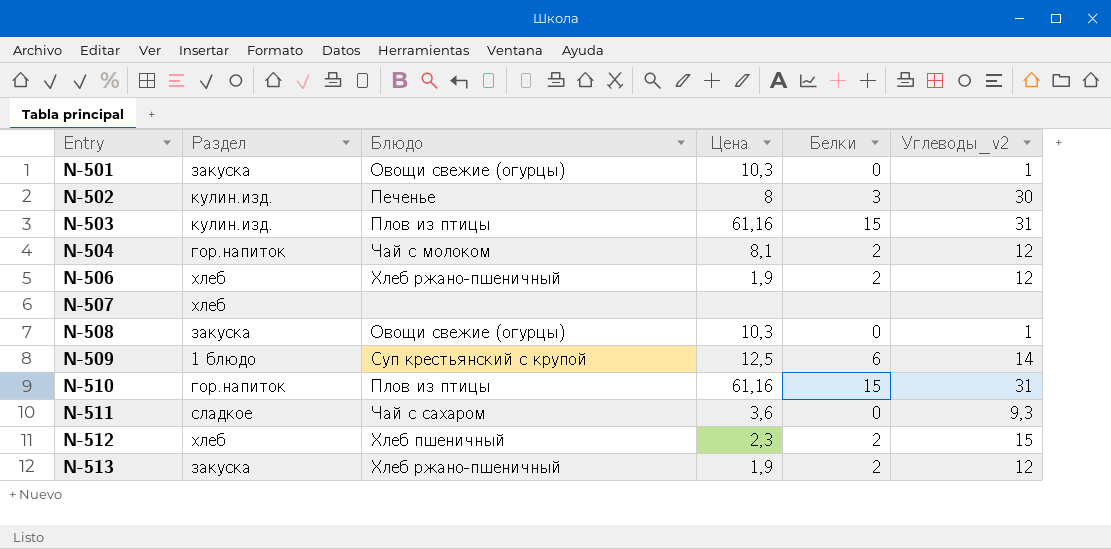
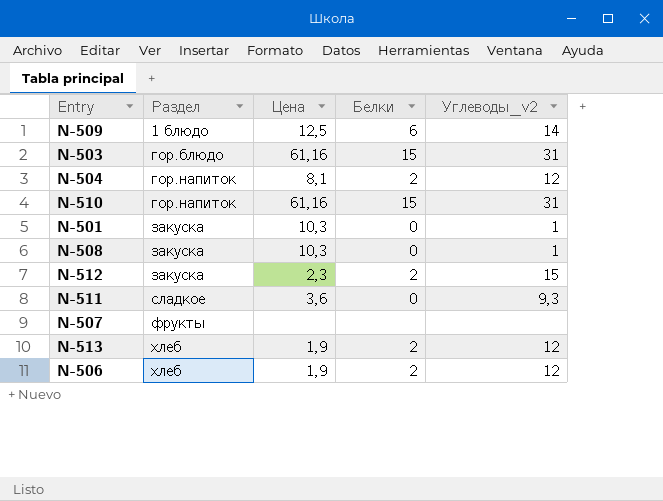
row order: Entry ascending -> Раздел ascending
column Блюдо | position: 3 -> none
row N-502: кулин.изд. | Печенье | 8 | 3 | 30 -> none
N-503 | Раздел: кулин.изд. -> гор.блюдо
N-512 | Раздел: хлеб -> закуска
N-507 | Раздел: хлеб -> фрукты
N-513 | Раздел: закуска -> хлеб

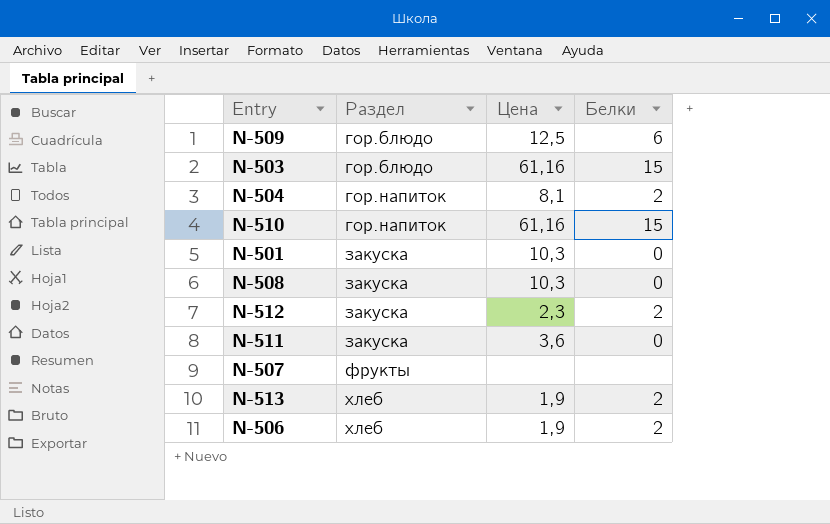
column Углеводы_v2 | position: 5 -> none
N-509 | Раздел: 1 блюдо -> гор.блюдо
N-511 | Раздел: сладкое -> закуска

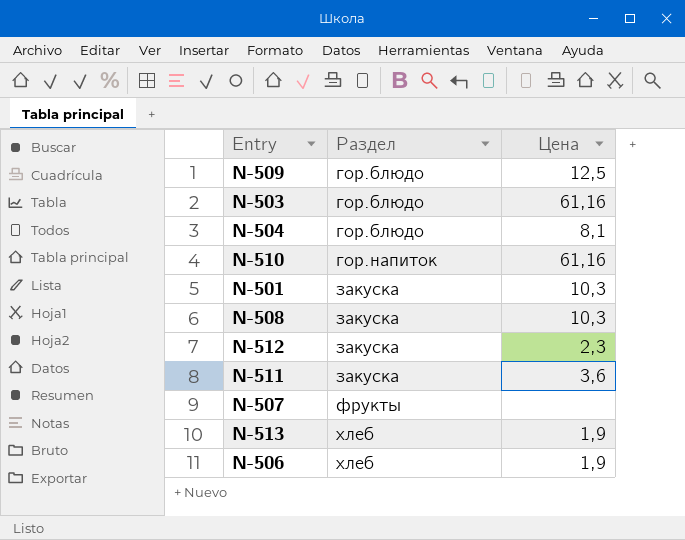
column Белки | position: 4 -> none
N-504 | Раздел: гор.напиток -> гор.блюдо

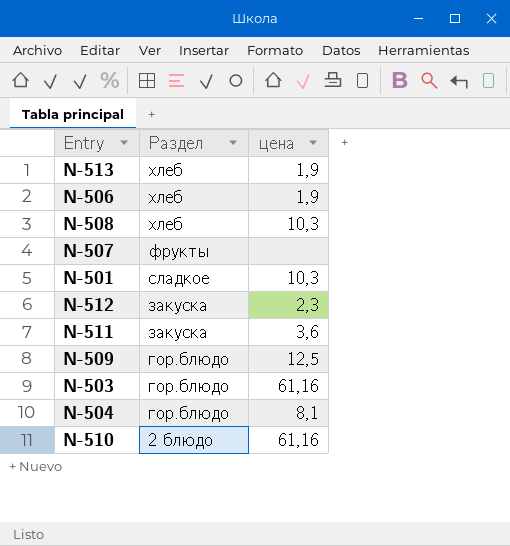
row order: Раздел ascending -> Раздел descending
column name: Цена -> цена
N-508 | Раздел: закуска -> хлеб
N-501 | Раздел: закуска -> сладкое
N-510 | Раздел: гор.напиток -> 2 блюдо

